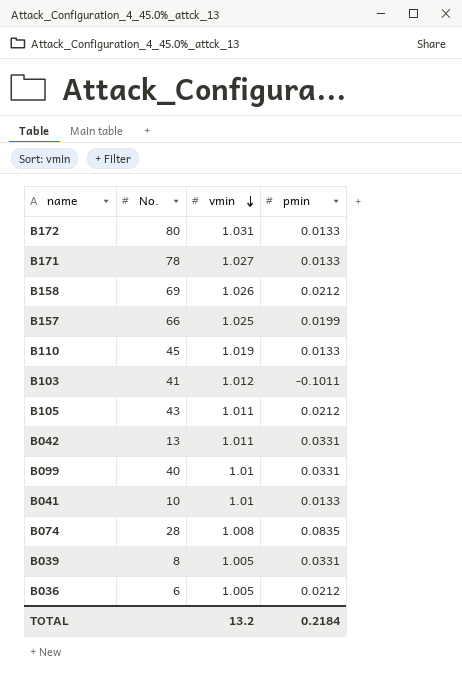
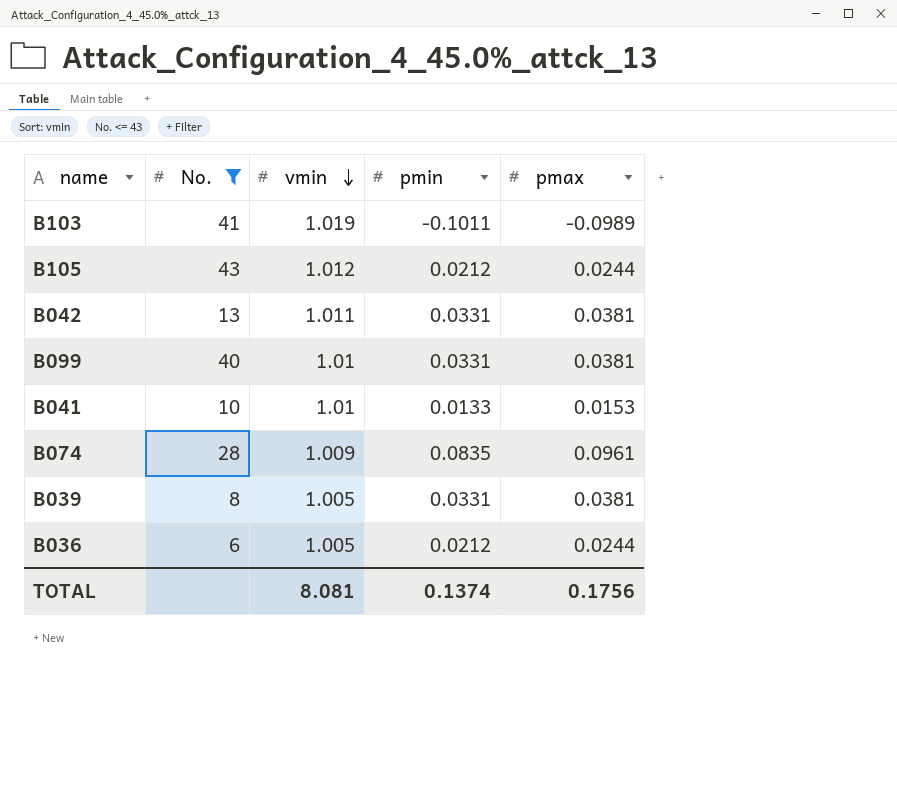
filter: none -> No. <= 43
column pmax | position: none -> 5
B103 | vmin: 1.012 -> 1.019
B105 | vmin: 1.011 -> 1.012
B074 | vmin: 1.008 -> 1.009
TOTAL | vmin: 13.2 -> 8.081
TOTAL | pmin: 0.2184 -> 0.1374

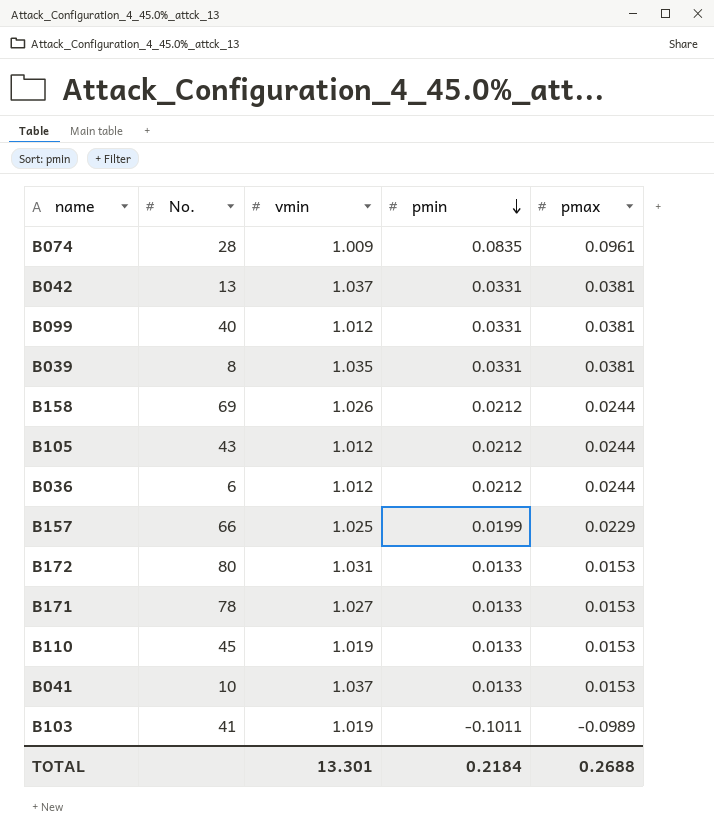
filter: No. <= 43 -> none
row order: vmin descending -> pmin descending
B042 | vmin: 1.011 -> 1.037
B099 | vmin: 1.01 -> 1.012
B039 | vmin: 1.005 -> 1.035
B036 | vmin: 1.005 -> 1.012
B041 | vmin: 1.01 -> 1.037
TOTAL | vmin: 8.081 -> 13.301
TOTAL | pmin: 0.1374 -> 0.2184
TOTAL | pmax: 0.1756 -> 0.2688

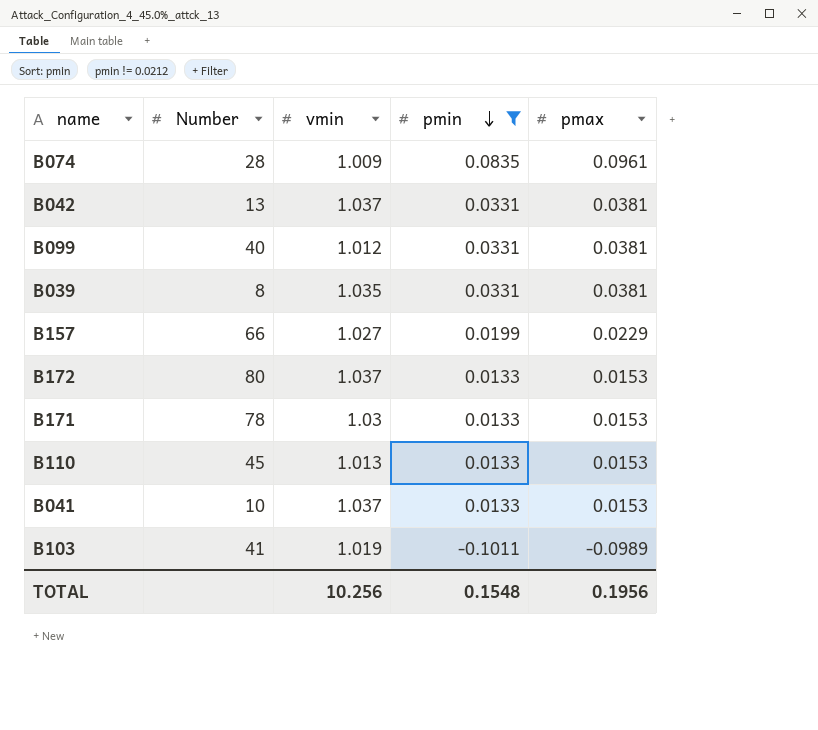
filter: none -> pmin != 0.0212
column name: No. -> Number
B157 | vmin: 1.025 -> 1.027
B172 | vmin: 1.031 -> 1.037
B171 | vmin: 1.027 -> 1.03
B110 | vmin: 1.019 -> 1.013
TOTAL | vmin: 13.301 -> 10.256
TOTAL | pmin: 0.2184 -> 0.1548
TOTAL | pmax: 0.2688 -> 0.1956

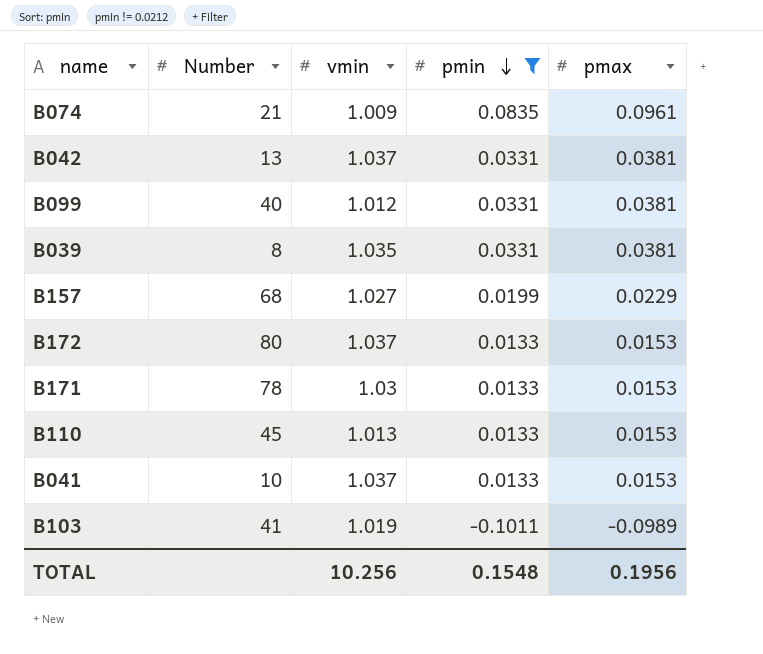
B074 | Number: 28 -> 21
B157 | Number: 66 -> 68

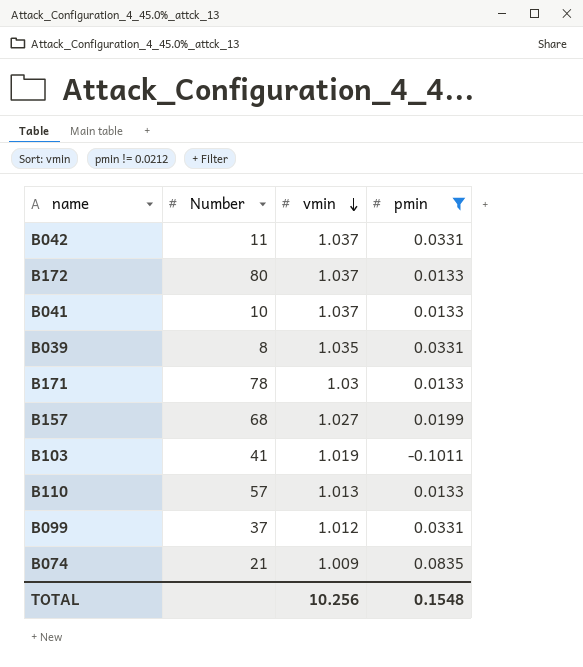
row order: pmin descending -> vmin descending
column pmax | position: 5 -> none
B042 | Number: 13 -> 11
B110 | Number: 45 -> 57
B099 | Number: 40 -> 37

